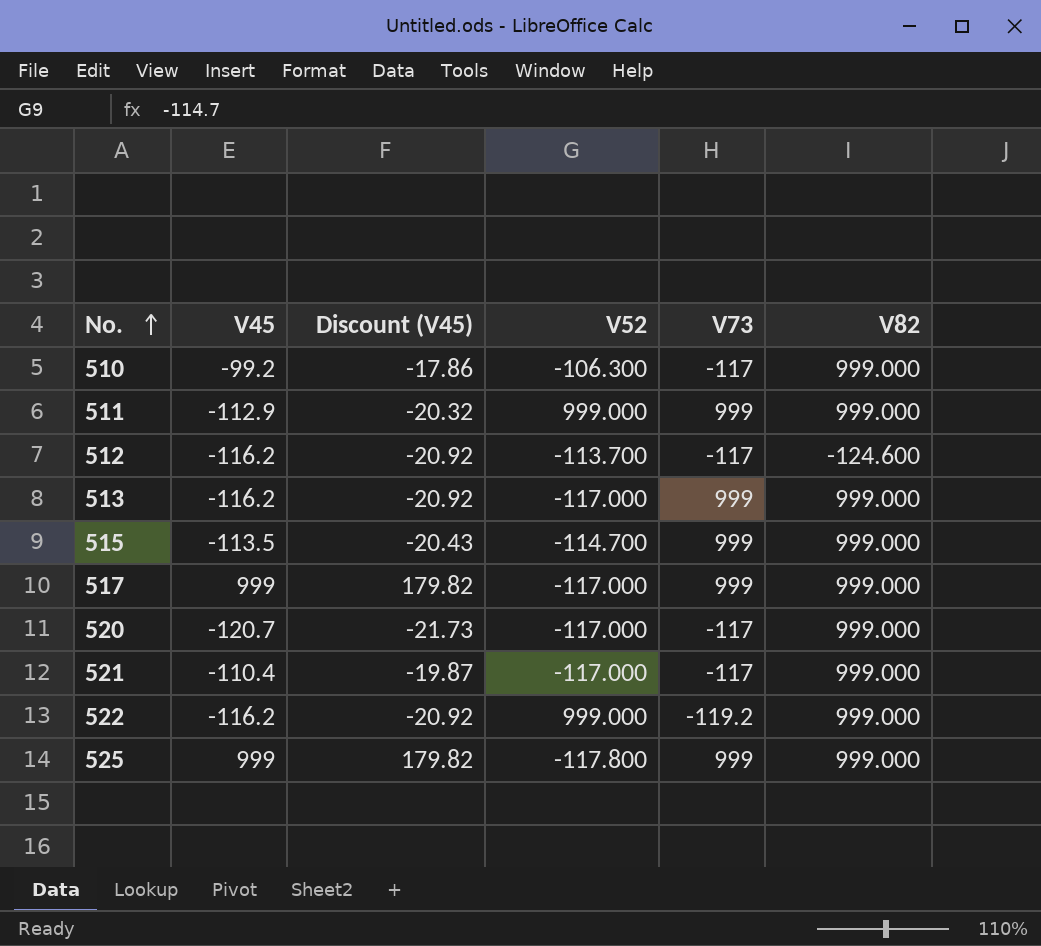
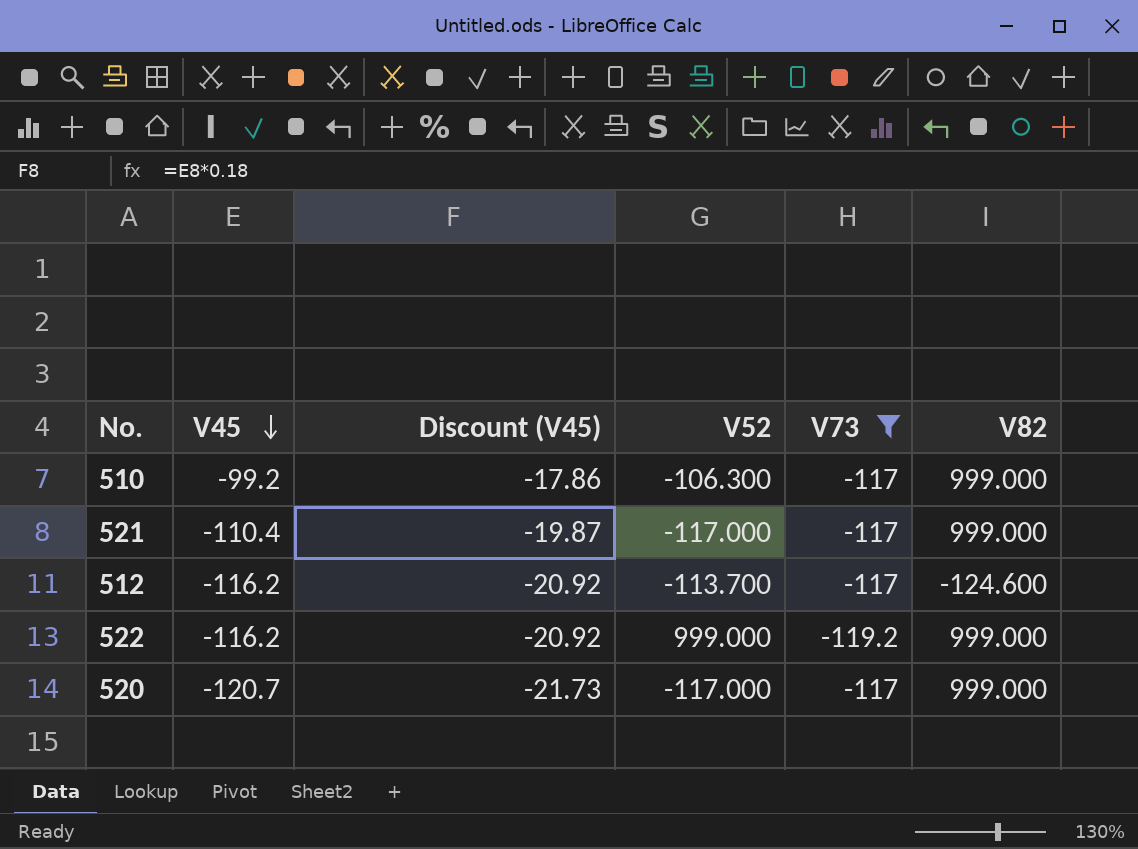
filter: none -> V73 != 999
row order: No. ascending -> V45 descending

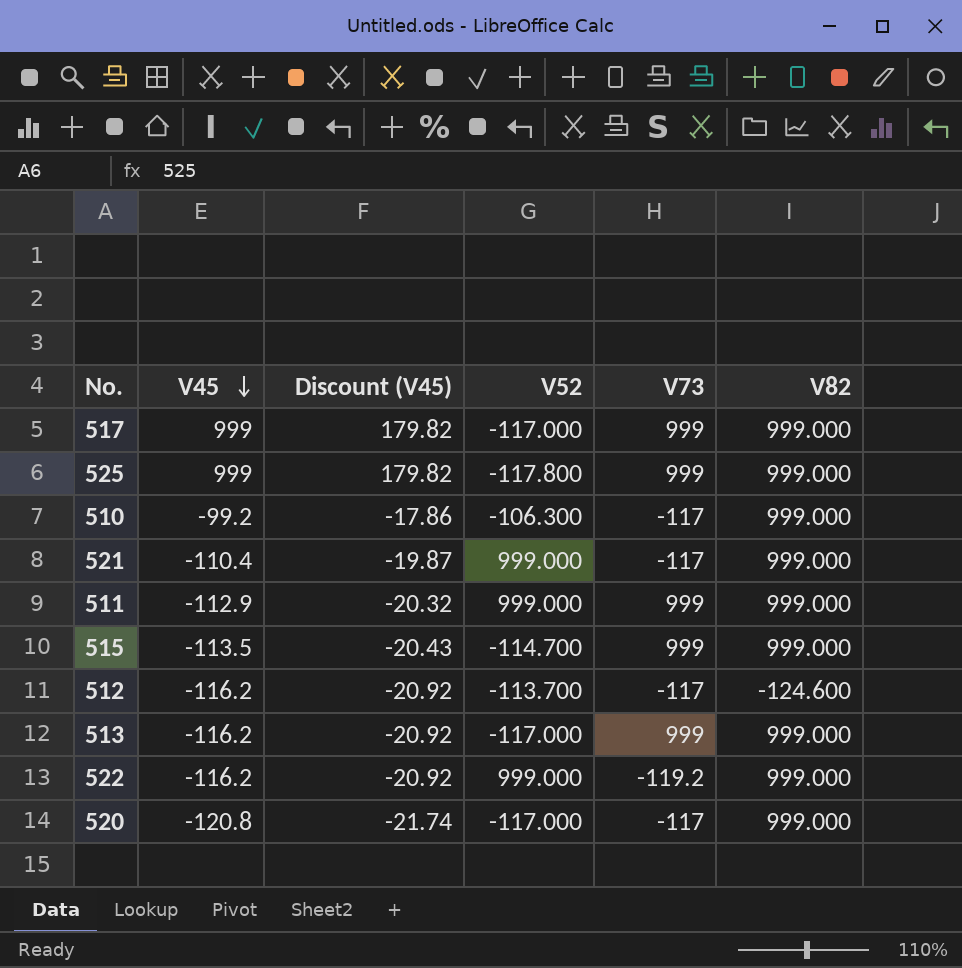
filter: V73 != 999 -> none
521 | V52: -117.000 -> 999.000
520 | V45: -120.7 -> -120.8
520 | Discount (V45): -21.73 -> -21.74

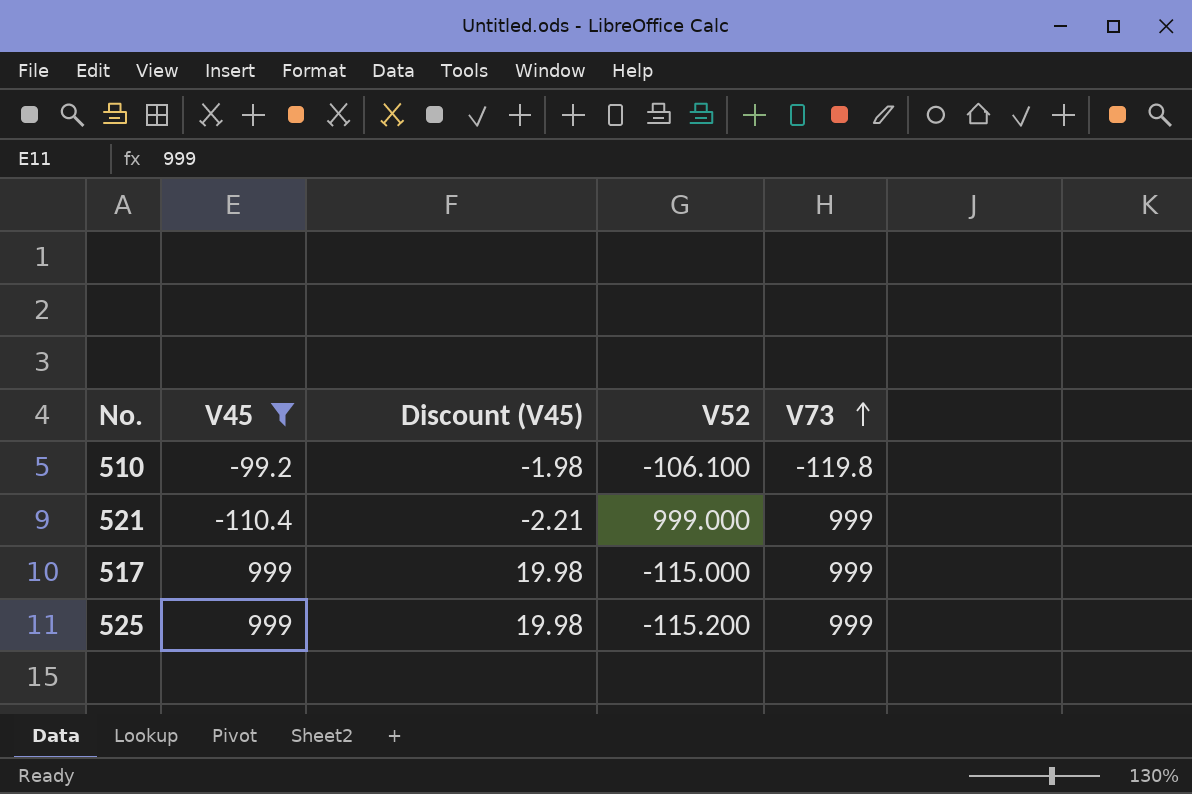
filter: none -> V45 >= -110.4
row order: V45 descending -> V73 ascending
column V82 | position: 6 -> none
column Discount (V45) | formula: [V45] * 0.18 -> [V45] * 0.02
510 | V52: -106.300 -> -106.100
510 | V73: -117 -> -119.8
521 | V73: -117 -> 999
517 | V52: -117.000 -> -115.000
525 | V52: -117.800 -> -115.200

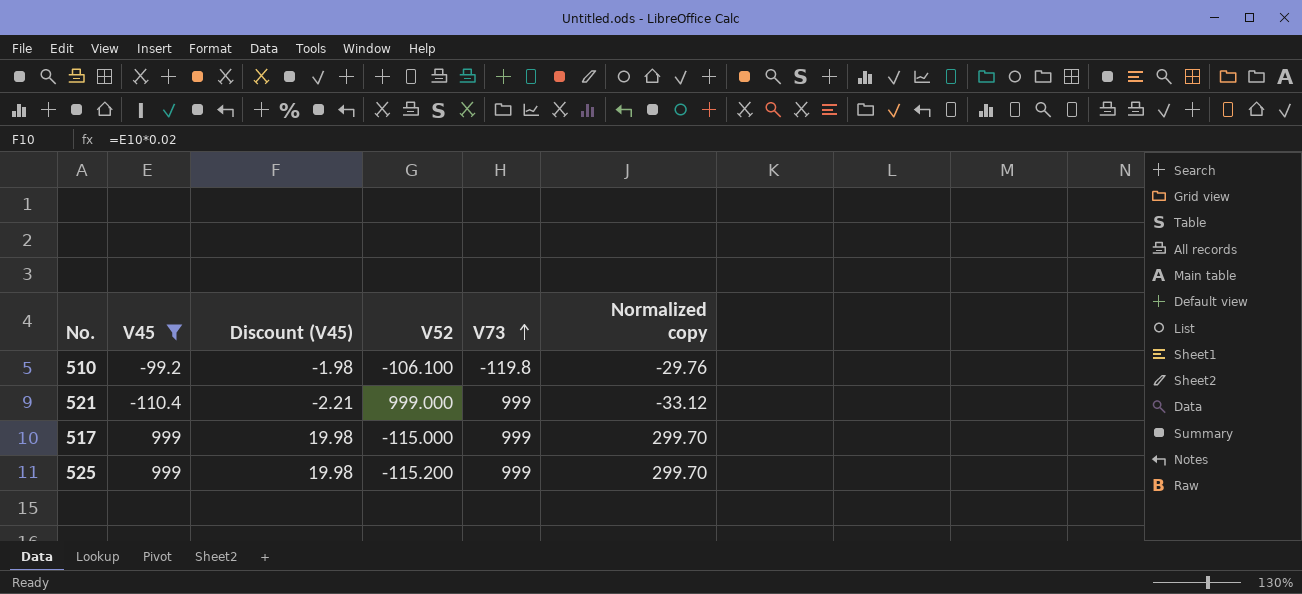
column Normalized copy | formula: none -> [V45] * 0.3

